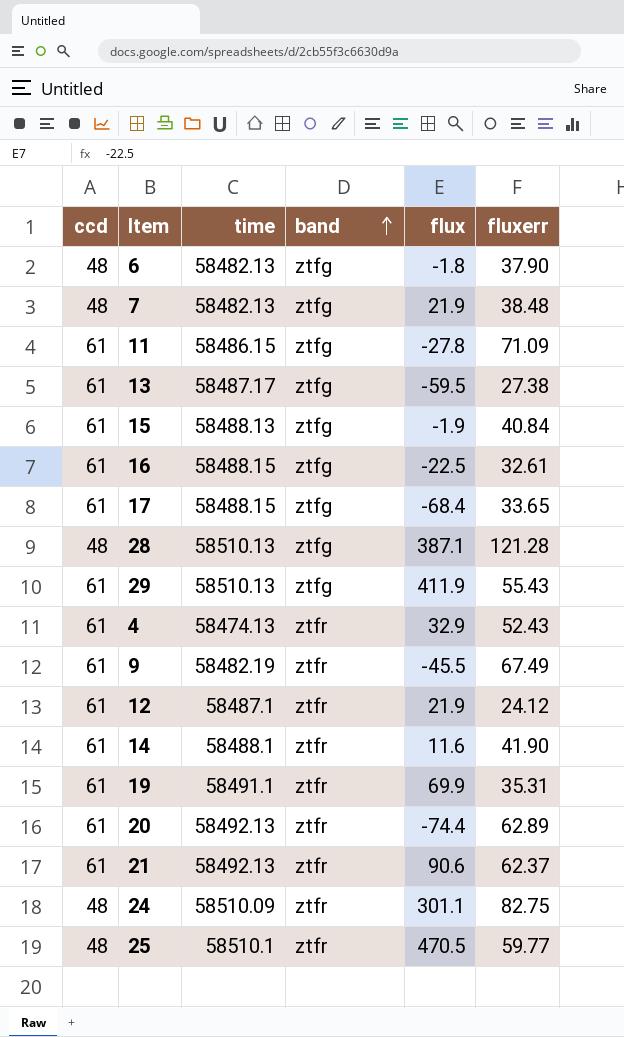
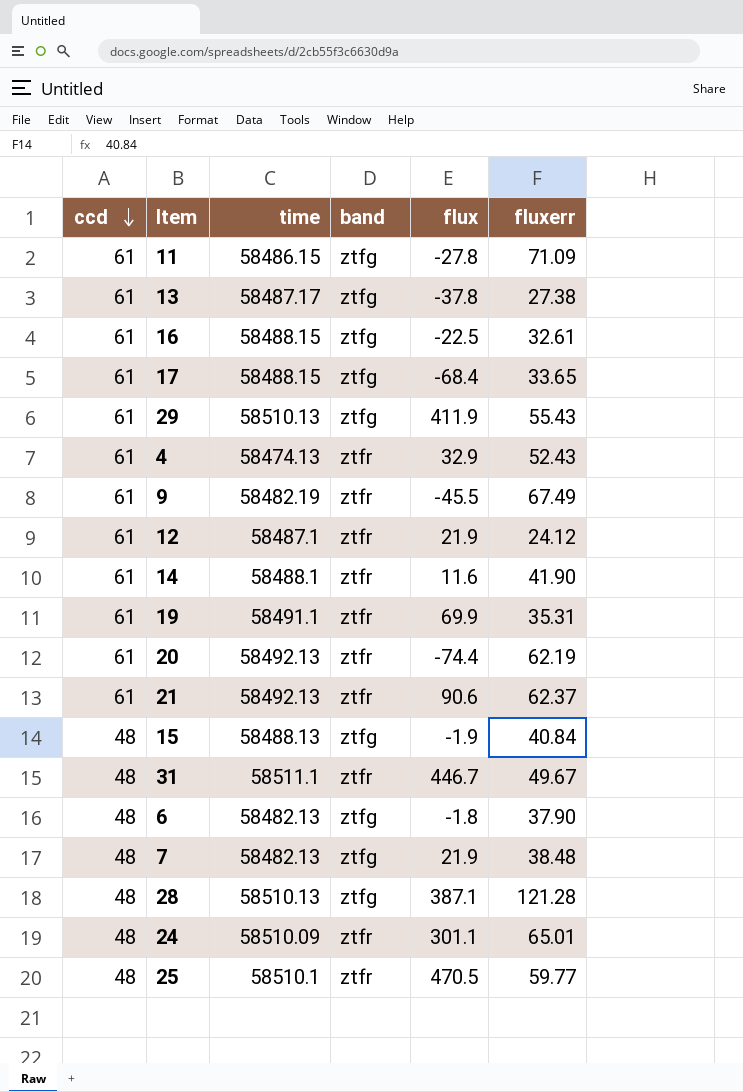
row order: band ascending -> ccd descending
13 | flux: -59.5 -> -37.8
20 | fluxerr: 62.89 -> 62.19
15 | ccd: 61 -> 48
row 31: none -> 48 | 58511.1 | ztfr | 446.7 | 49.67
24 | fluxerr: 82.75 -> 65.01

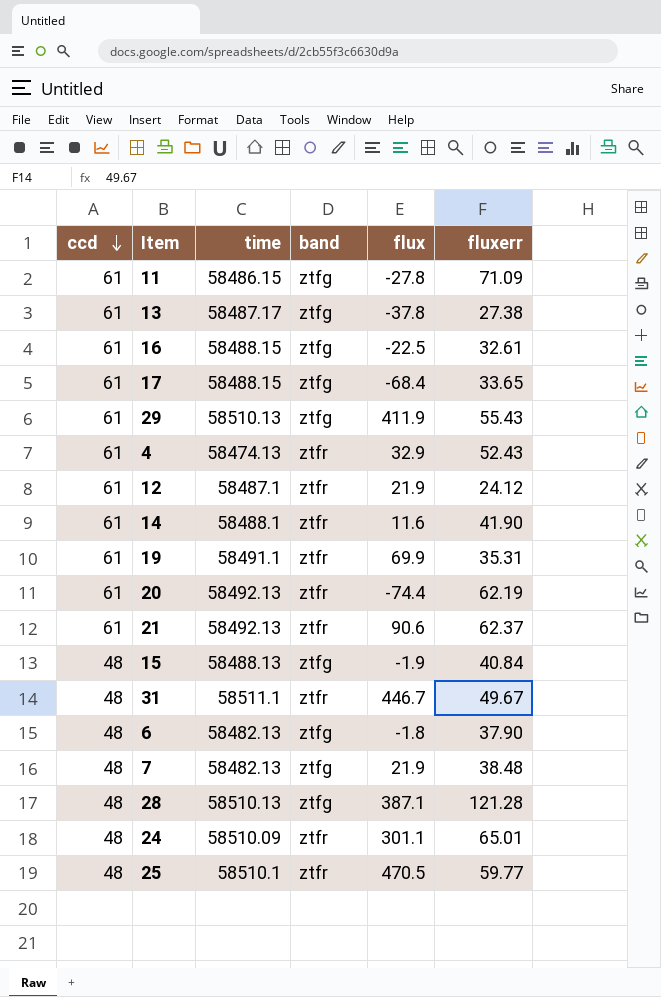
row 9: 61 | 58482.19 | ztfr | -45.5 | 67.49 -> none

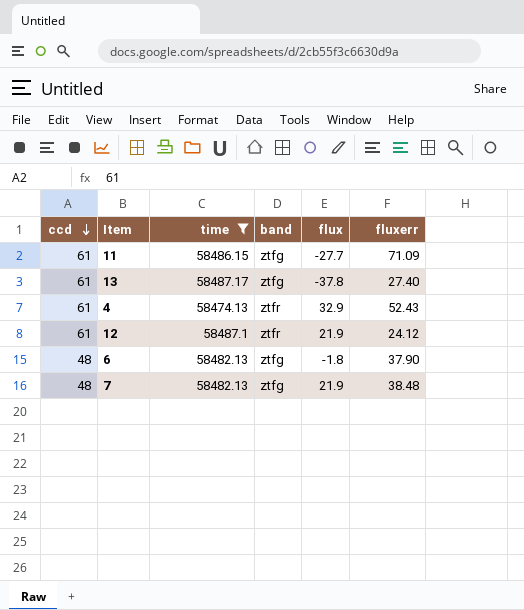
filter: none -> time <= 58487.17
11 | flux: -27.8 -> -27.7
13 | fluxerr: 27.38 -> 27.40

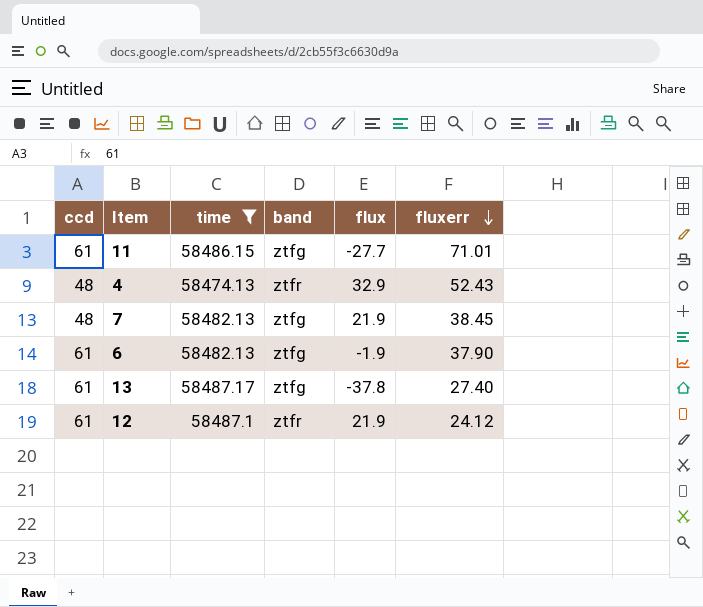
row order: ccd descending -> fluxerr descending
11 | fluxerr: 71.09 -> 71.01
4 | ccd: 61 -> 48
7 | fluxerr: 38.48 -> 38.45
6 | ccd: 48 -> 61
6 | flux: -1.8 -> -1.9

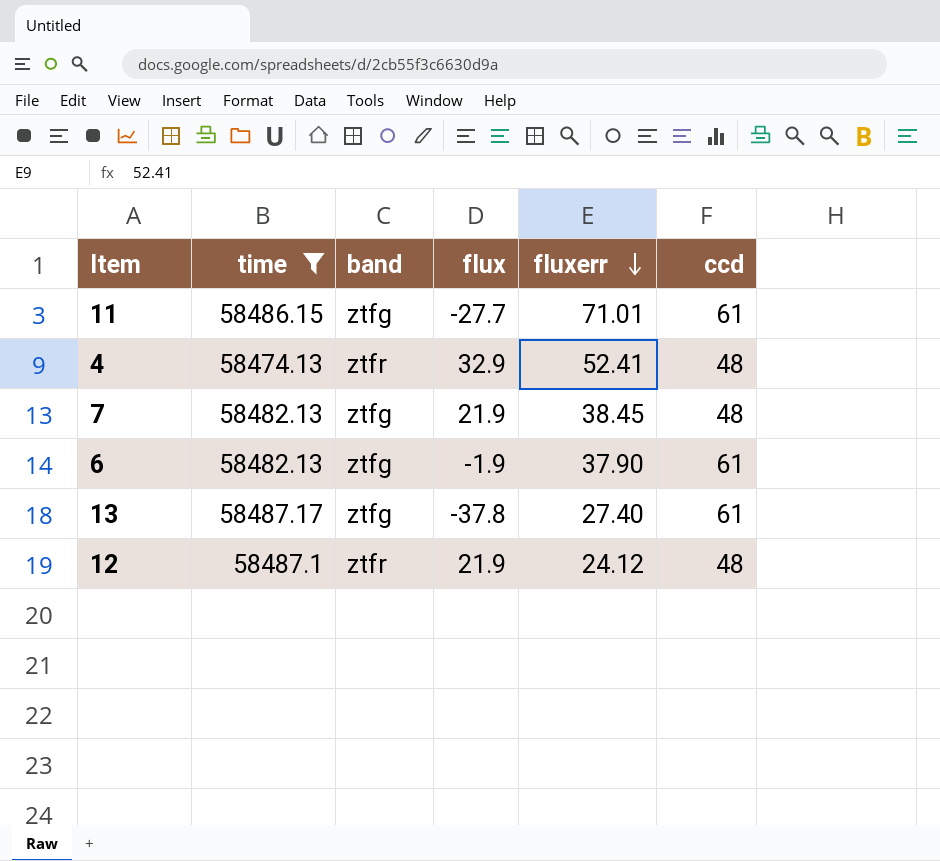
column ccd | position: 1 -> 6
4 | fluxerr: 52.43 -> 52.41
12 | ccd: 61 -> 48

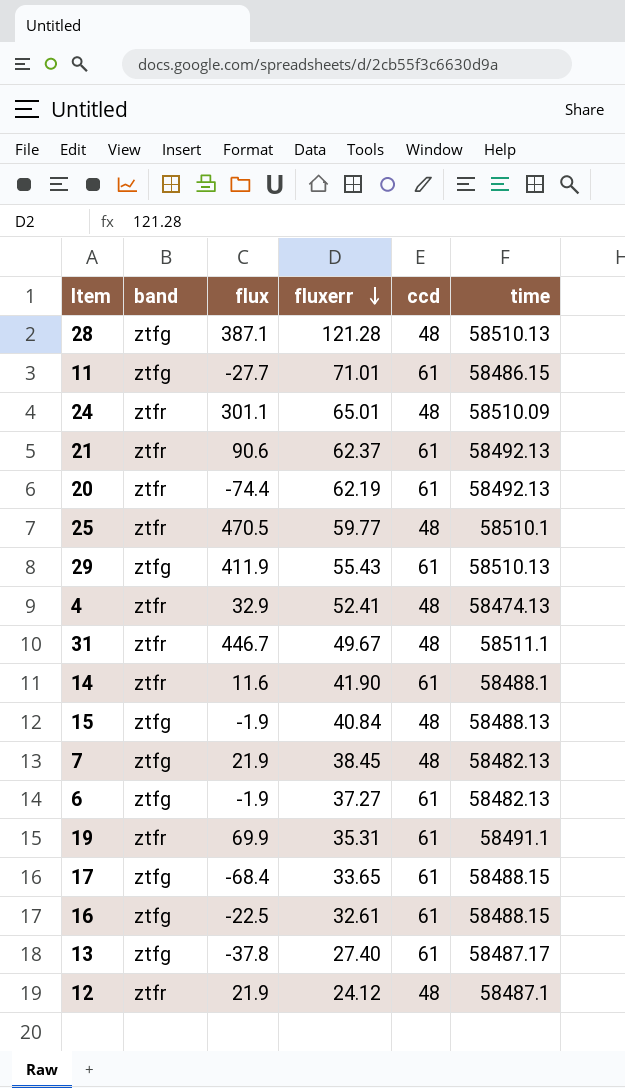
filter: time <= 58487.17 -> none
column time | position: 2 -> 6
6 | fluxerr: 37.90 -> 37.27

